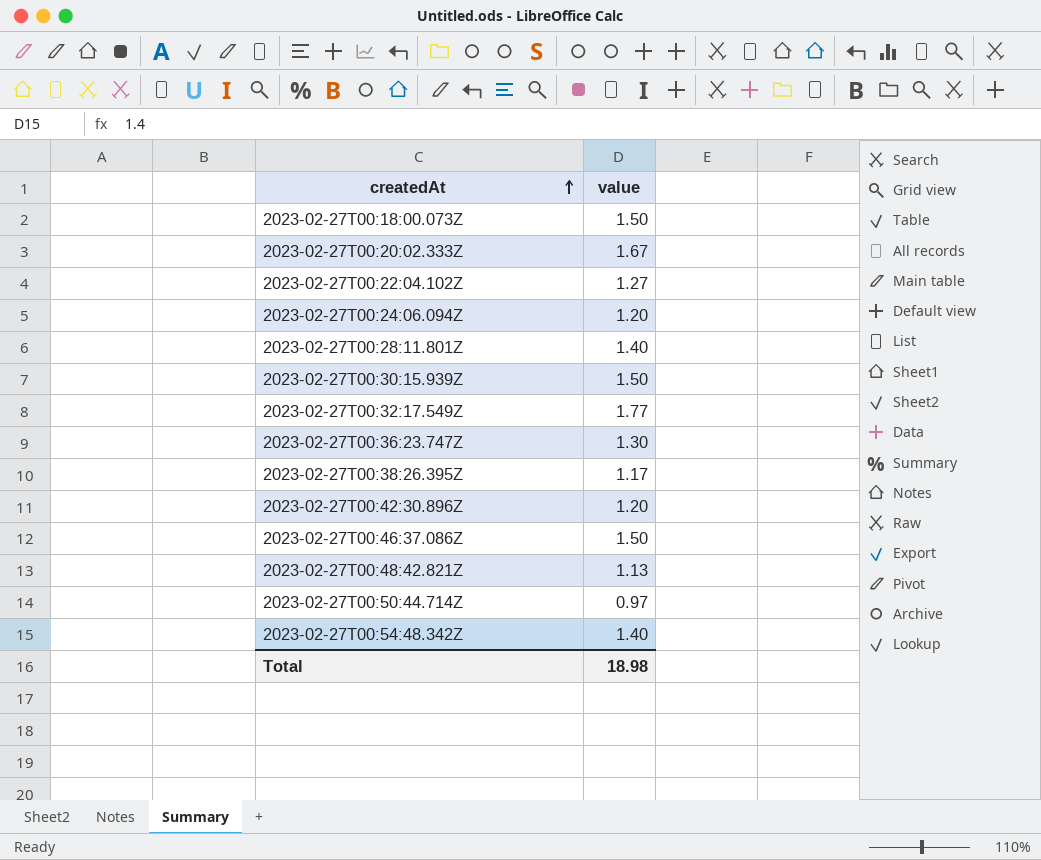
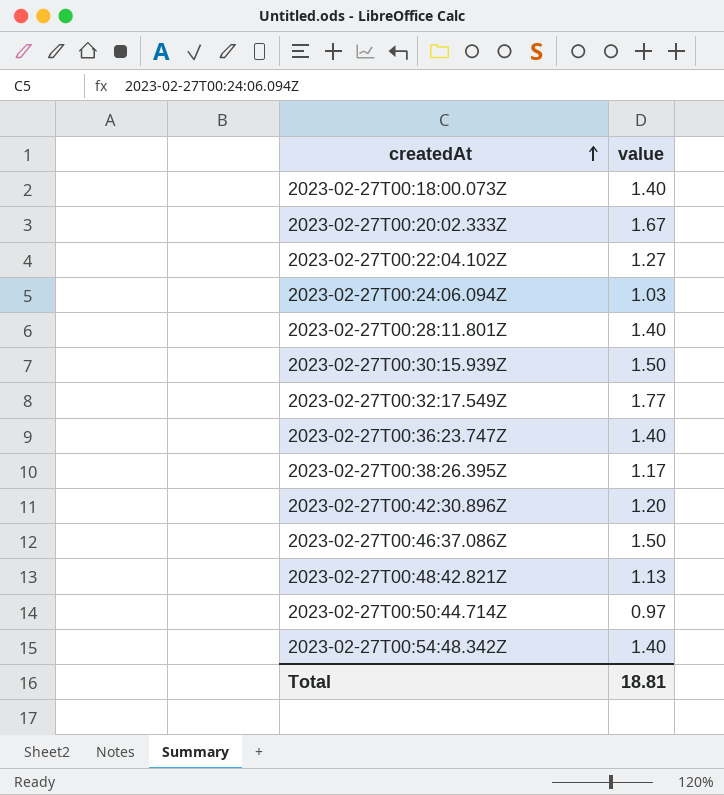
2023-02-27T00:18:00.073Z | value: 1.50 -> 1.40
2023-02-27T00:24:06.094Z | value: 1.20 -> 1.03
2023-02-27T00:36:23.747Z | value: 1.30 -> 1.40
Total | value: 18.98 -> 18.81

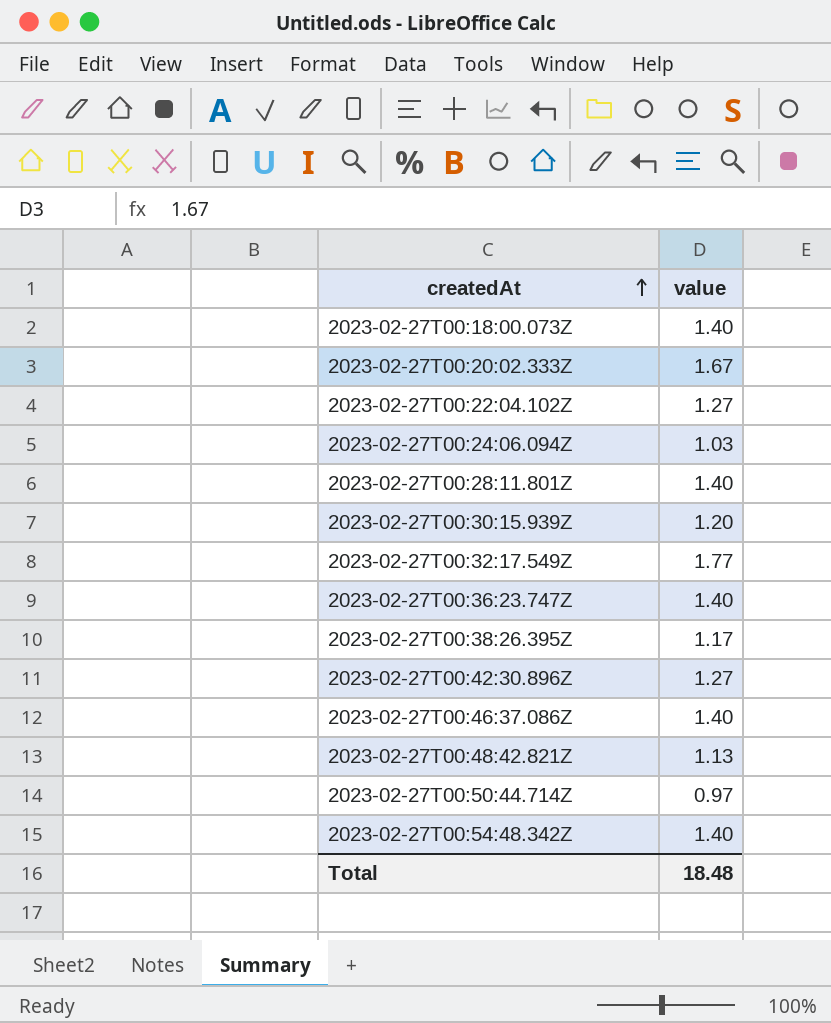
2023-02-27T00:30:15.939Z | value: 1.50 -> 1.20
2023-02-27T00:42:30.896Z | value: 1.20 -> 1.27
2023-02-27T00:46:37.086Z | value: 1.50 -> 1.40
Total | value: 18.81 -> 18.48

